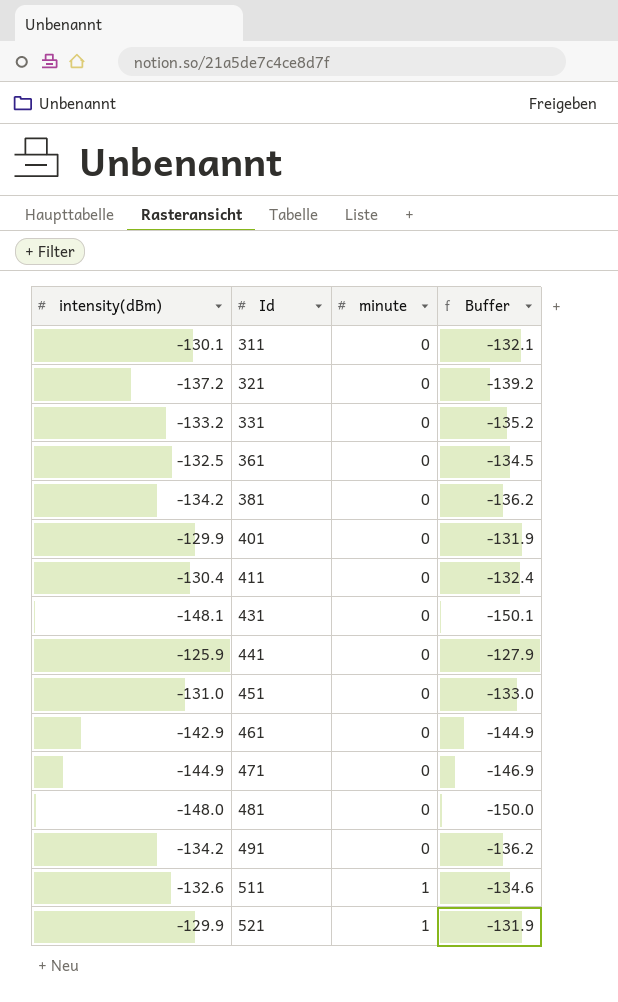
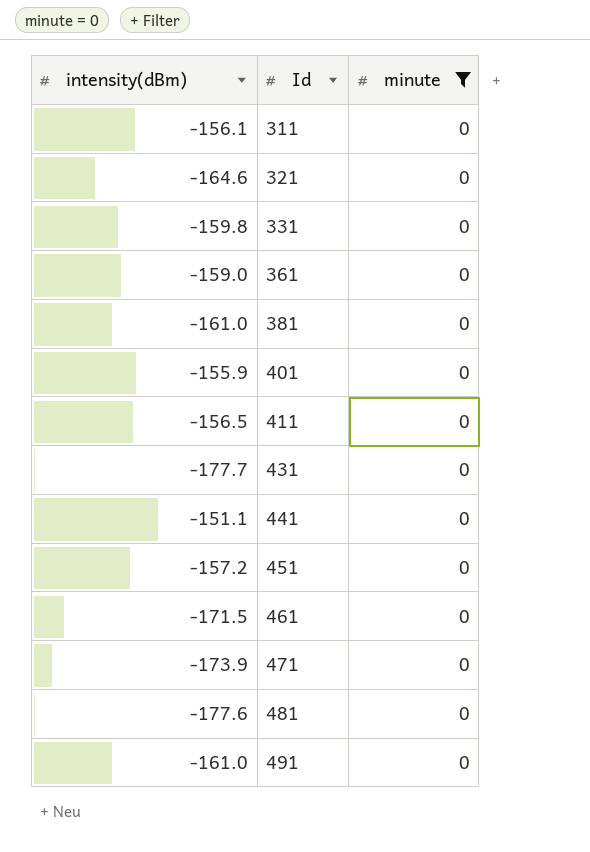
filter: none -> minute = 0
column Buffer | formula: [intensity(dBm)] - 2 -> none
311 | intensity(dBm): -130.1 -> -156.1
321 | intensity(dBm): -137.2 -> -164.6
331 | intensity(dBm): -133.2 -> -159.8
361 | intensity(dBm): -132.5 -> -159.0
381 | intensity(dBm): -134.2 -> -161.0
401 | intensity(dBm): -129.9 -> -155.9
411 | intensity(dBm): -130.4 -> -156.5
431 | intensity(dBm): -148.1 -> -177.7
441 | intensity(dBm): -125.9 -> -151.1
451 | intensity(dBm): -131.0 -> -157.2
461 | intensity(dBm): -142.9 -> -171.5
471 | intensity(dBm): -144.9 -> -173.9
481 | intensity(dBm): -148.0 -> -177.6
491 | intensity(dBm): -134.2 -> -161.0

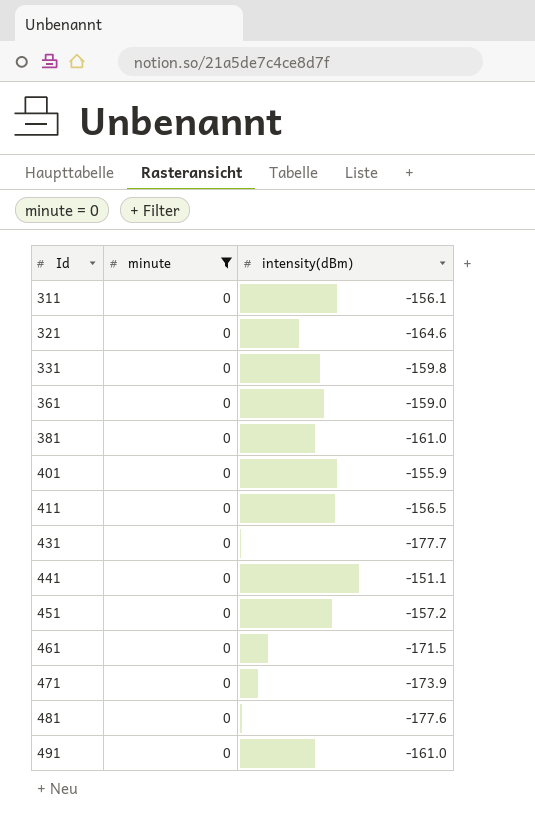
column intensity(dBm) | position: 1 -> 3

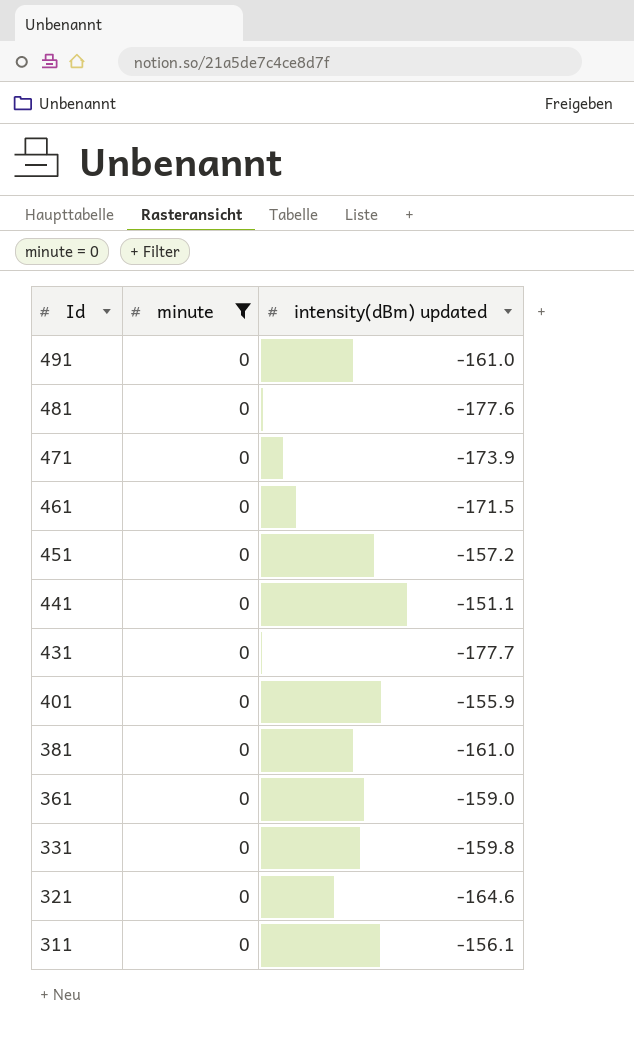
row order: Id ascending -> Id descending
column name: intensity(dBm) -> intensity(dBm) updated
row 411: 0 | -156.5 -> none

